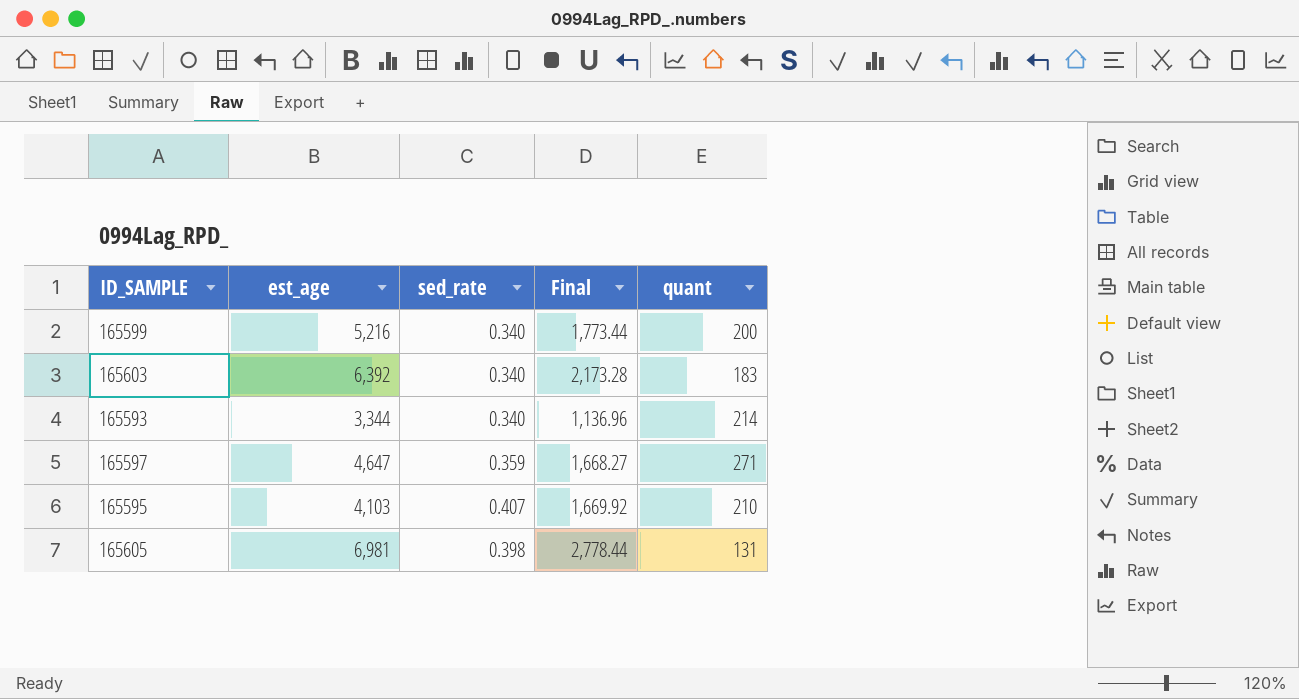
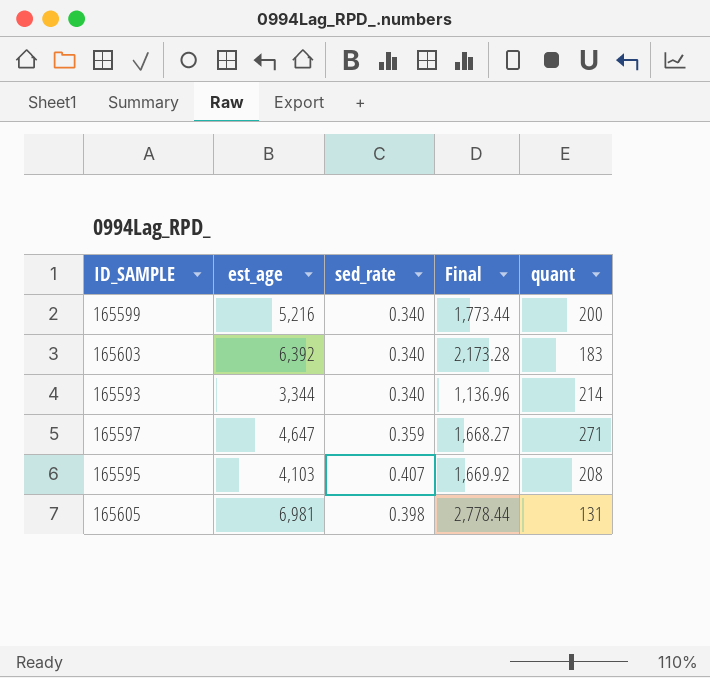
165595 | quant: 210 -> 208

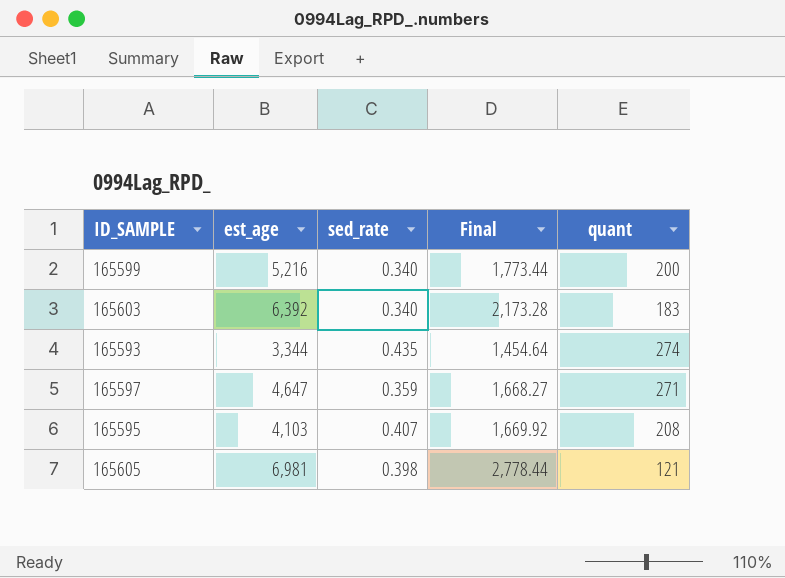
165593 | sed_rate: 0.340 -> 0.435
165593 | Final: 1,136.96 -> 1,454.64
165593 | quant: 214 -> 274
165605 | quant: 131 -> 121

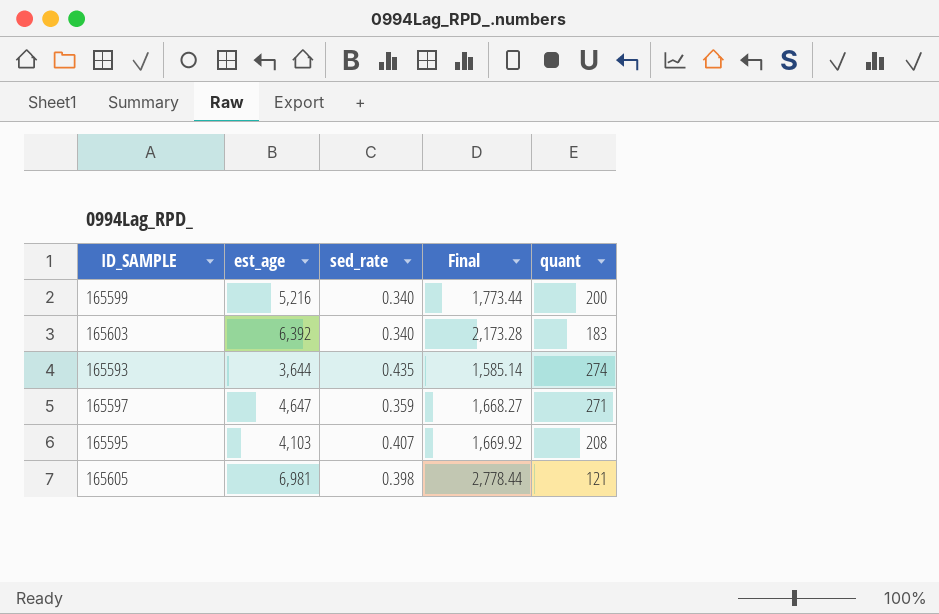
165593 | est_age: 3,344 -> 3,644
165593 | Final: 1,454.64 -> 1,585.14

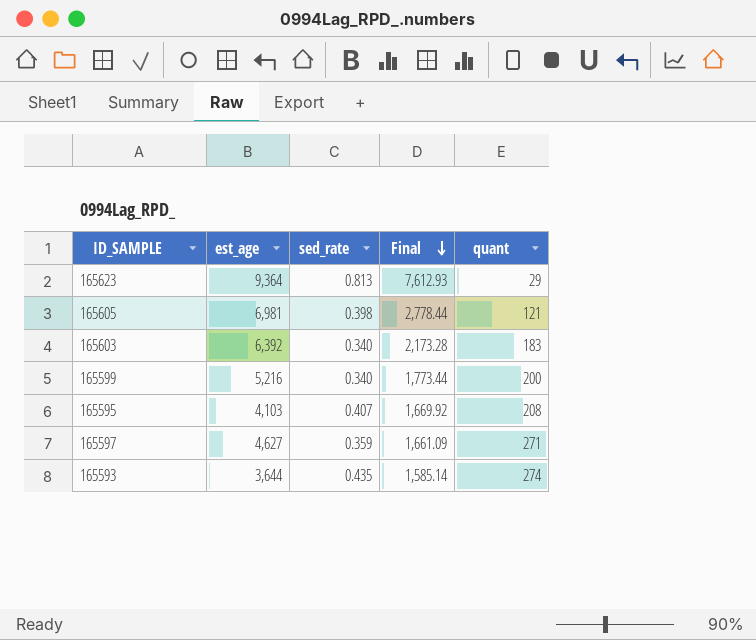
row order: none -> Final descending
row 165623: none -> 9,364 | 0.813 | 7,612.93 | 29
165597 | est_age: 4,647 -> 4,627
165597 | Final: 1,668.27 -> 1,661.09

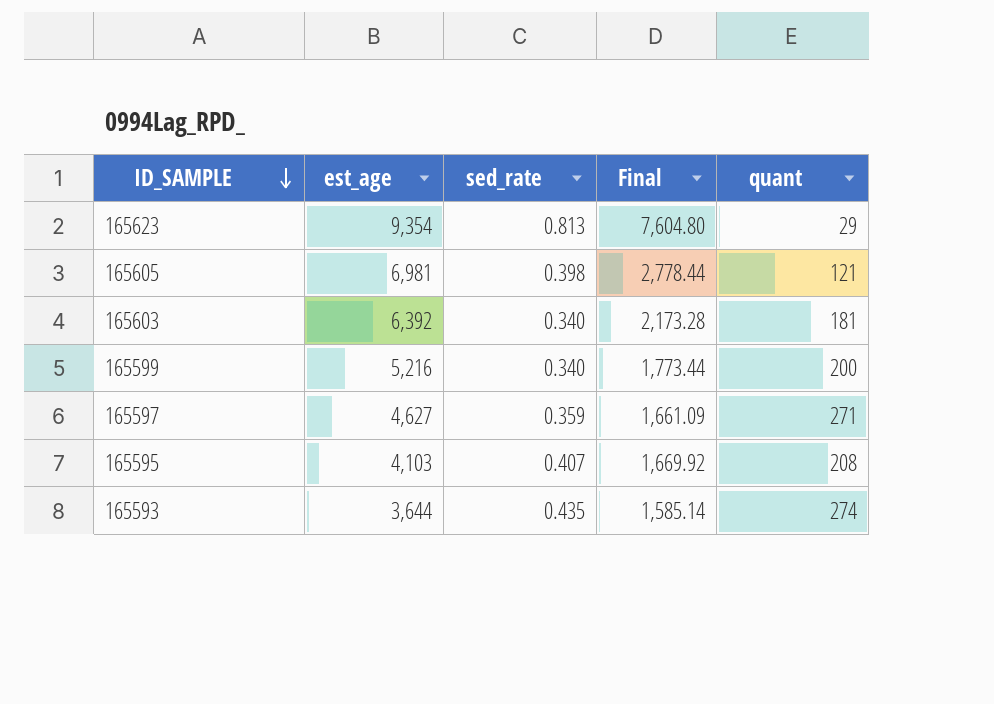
row order: Final descending -> ID_SAMPLE descending
165623 | est_age: 9,364 -> 9,354
165623 | Final: 7,612.93 -> 7,604.80
165603 | quant: 183 -> 181

